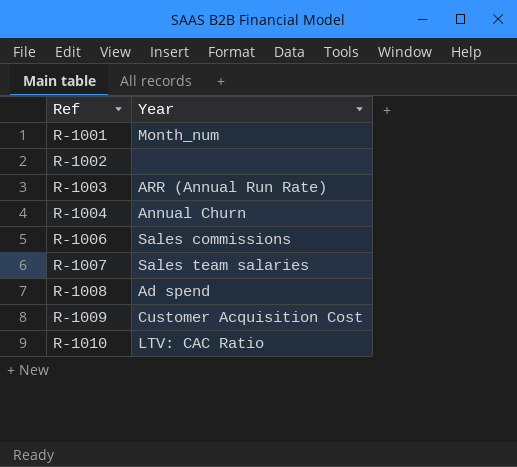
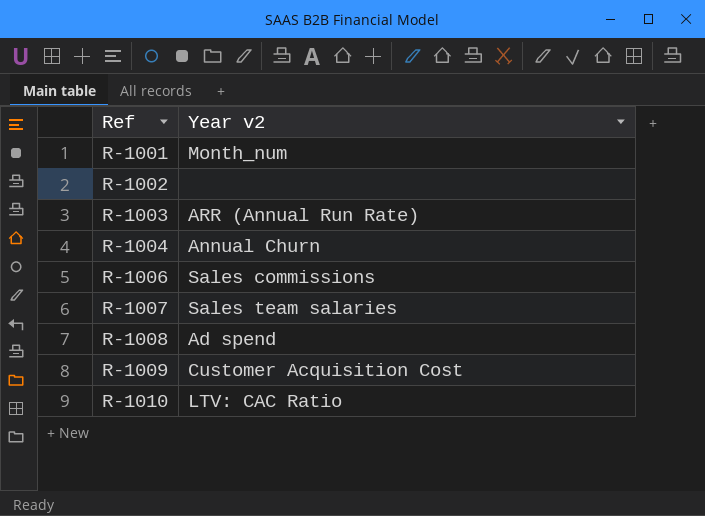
column name: Year -> Year v2

